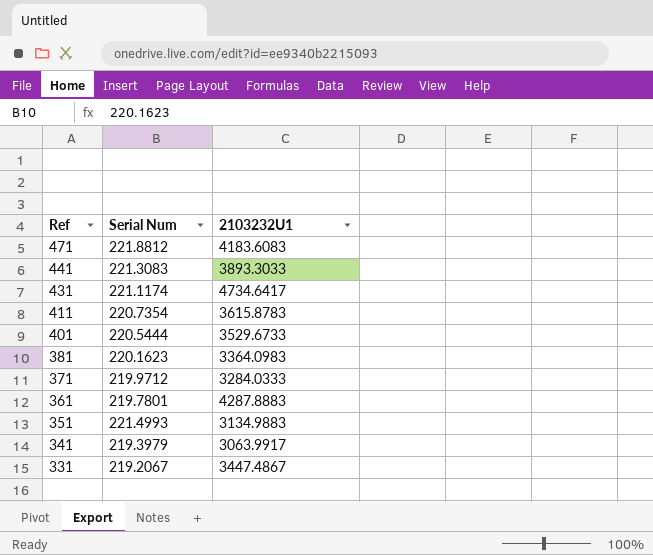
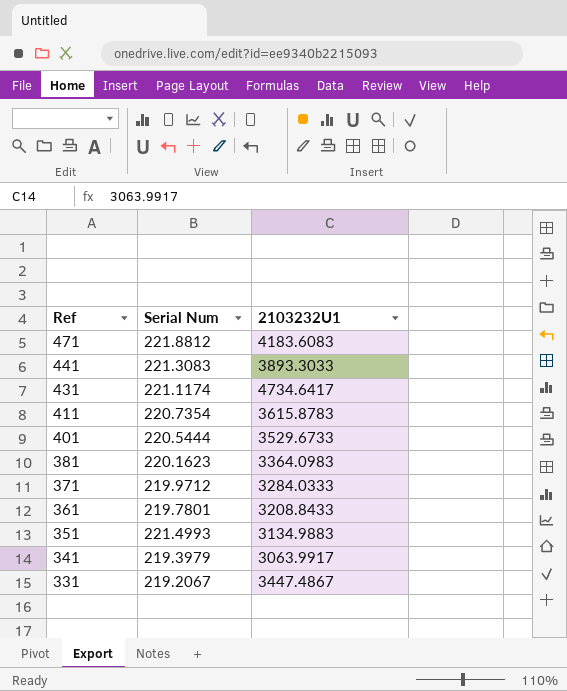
361 | 2103232U1: 4287.8883 -> 3208.8433

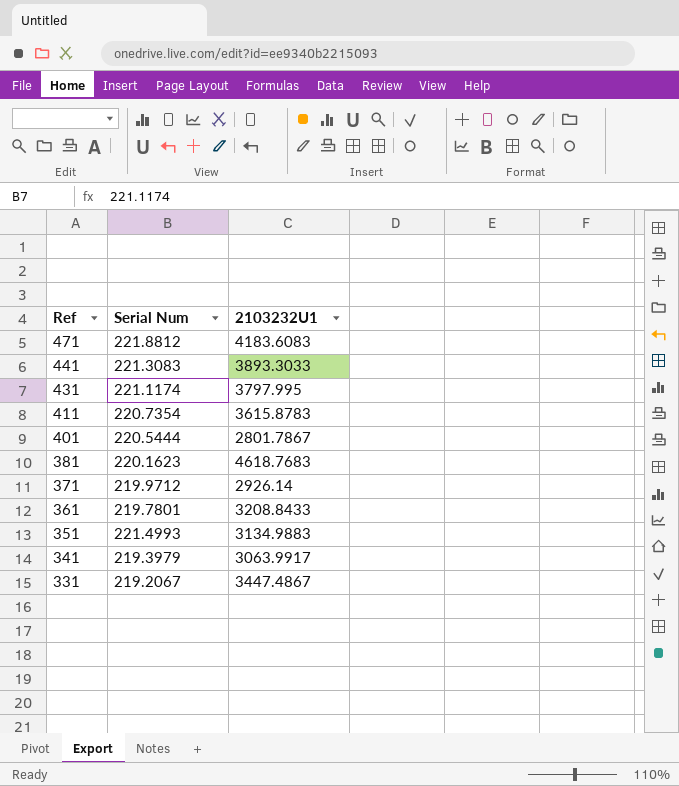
431 | 2103232U1: 4734.6417 -> 3797.995
401 | 2103232U1: 3529.6733 -> 2801.7867
381 | 2103232U1: 3364.0983 -> 4618.7683
371 | 2103232U1: 3284.0333 -> 2926.14

